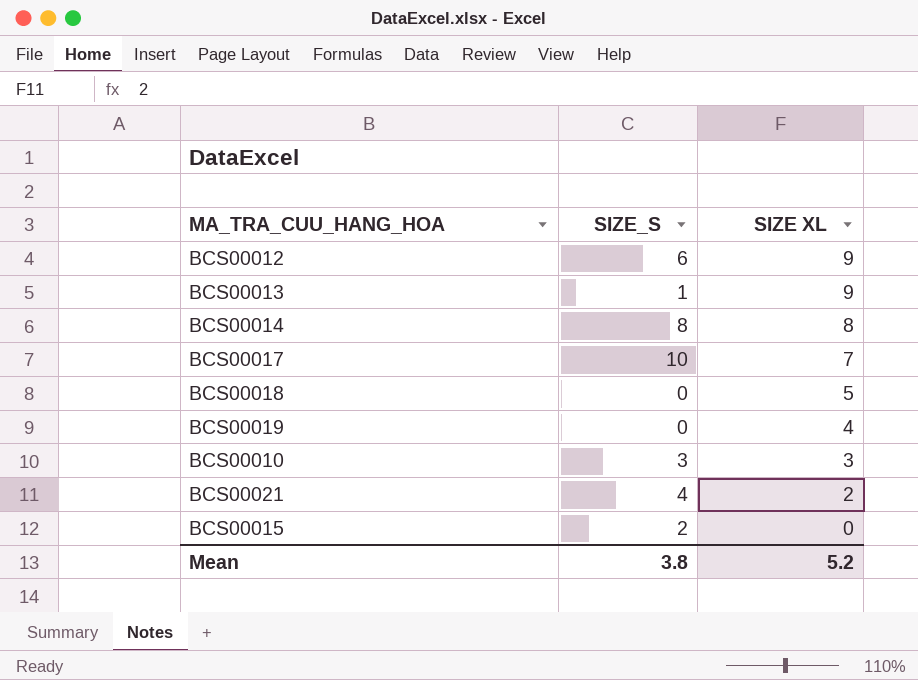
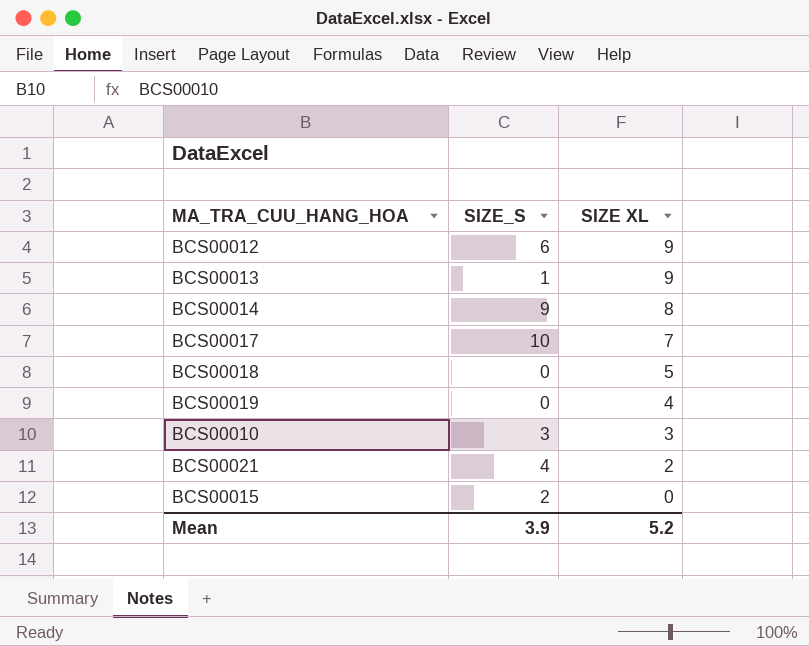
BCS00014 | SIZE_S: 8 -> 9
Mean | SIZE_S: 3.8 -> 3.9

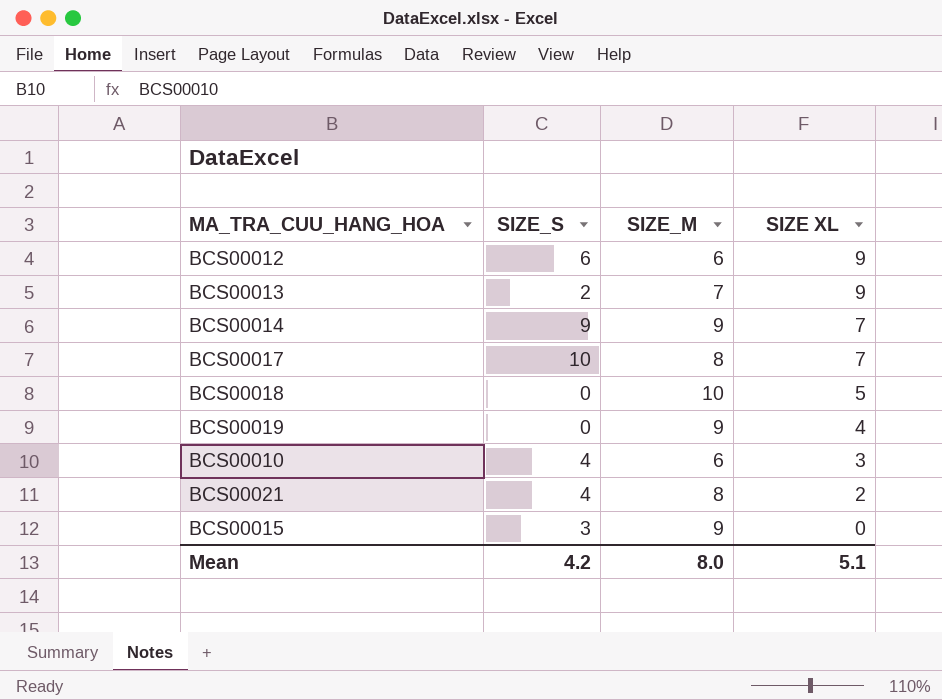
column SIZE_M | position: none -> 3
BCS00013 | SIZE_S: 1 -> 2
BCS00014 | SIZE XL: 8 -> 7
BCS00010 | SIZE_S: 3 -> 4
BCS00015 | SIZE_S: 2 -> 3
Mean | SIZE_S: 3.9 -> 4.2
Mean | SIZE XL: 5.2 -> 5.1

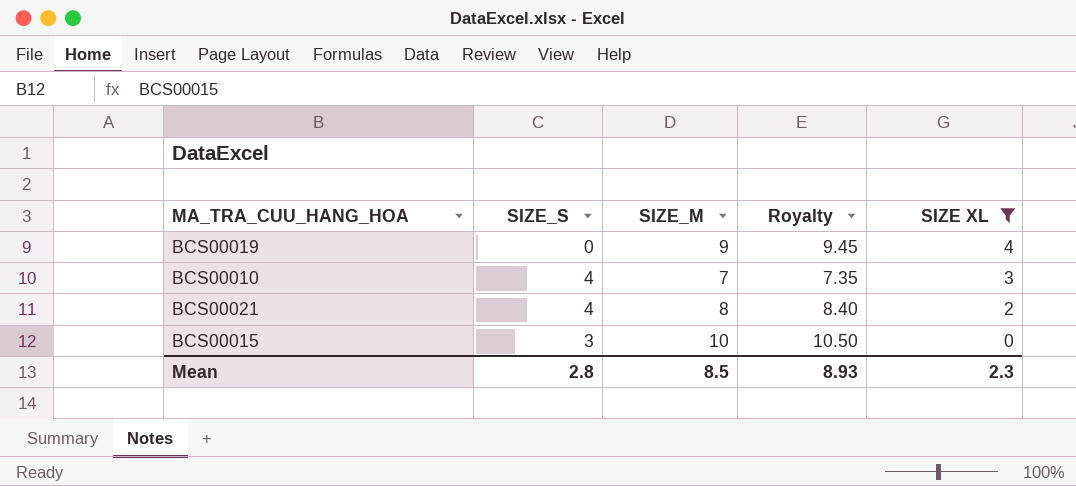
filter: none -> SIZE XL <= 4
column Royalty | formula: none -> [SIZE_M] * 1.05
BCS00010 | SIZE_M: 6 -> 7
BCS00015 | SIZE_M: 9 -> 10
Mean | SIZE_S: 4.2 -> 2.8
Mean | SIZE_M: 8.0 -> 8.5
Mean | SIZE XL: 5.1 -> 2.3

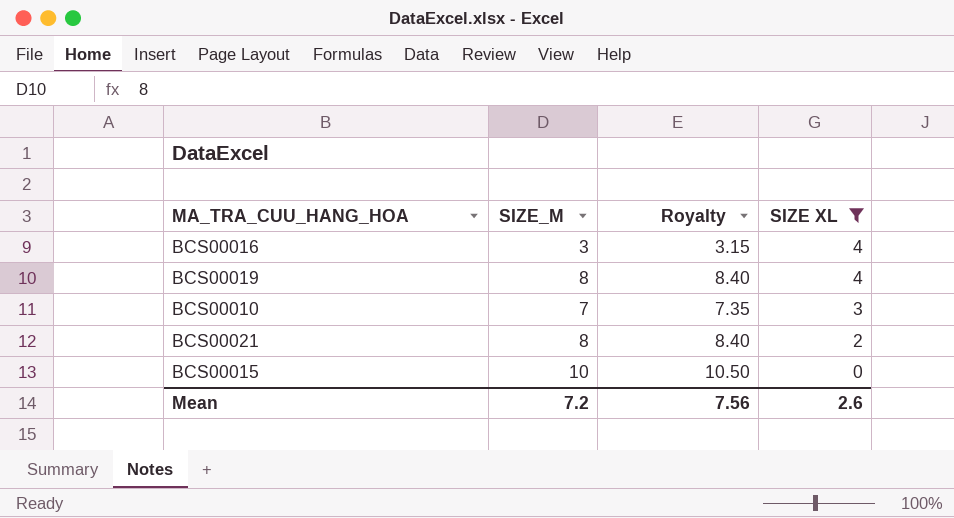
column SIZE_S | position: 2 -> none
row BCS00016: none -> 3 | 3.15 | 4
BCS00019 | SIZE_M: 9 -> 8
BCS00019 | Royalty: 9.45 -> 8.40
Mean | SIZE_M: 8.5 -> 7.2
Mean | Royalty: 8.93 -> 7.56
Mean | SIZE XL: 2.3 -> 2.6

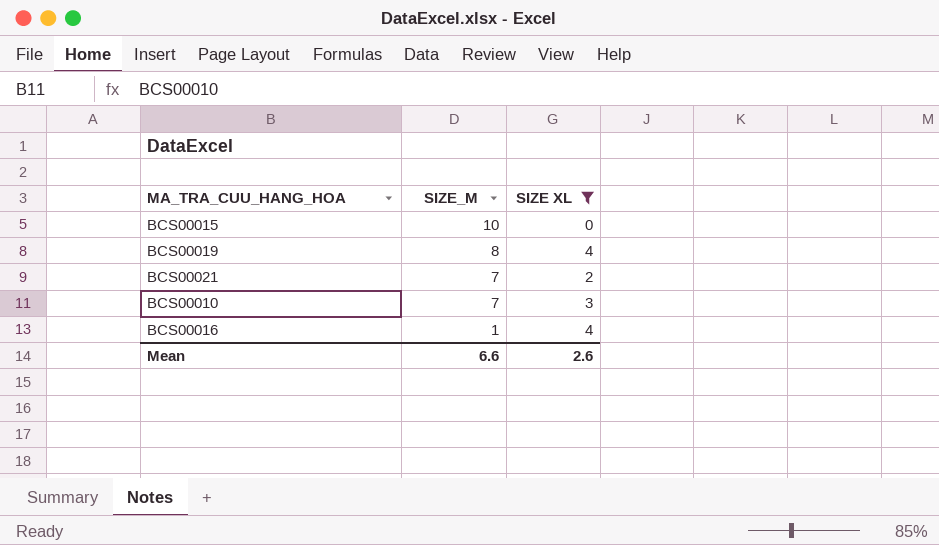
row order: SIZE XL descending -> SIZE_M descending
column Royalty | formula: [SIZE_M] * 1.05 -> none
BCS00021 | SIZE_M: 8 -> 7
BCS00016 | SIZE_M: 3 -> 1
Mean | SIZE_M: 7.2 -> 6.6

